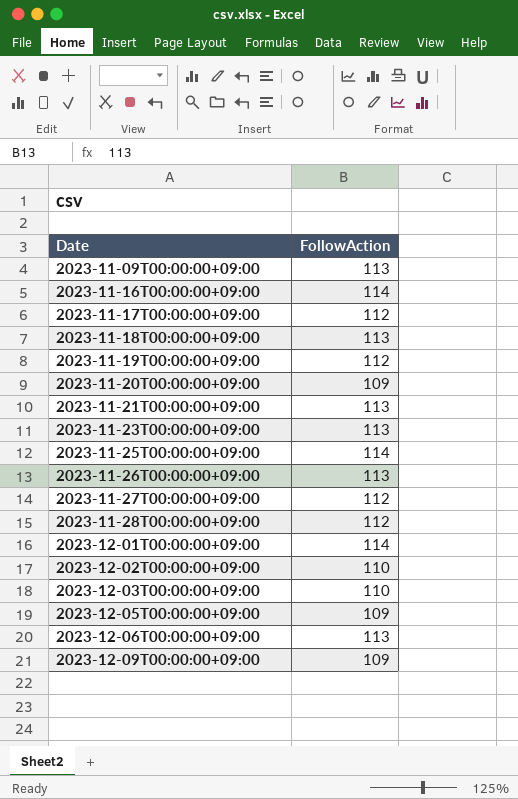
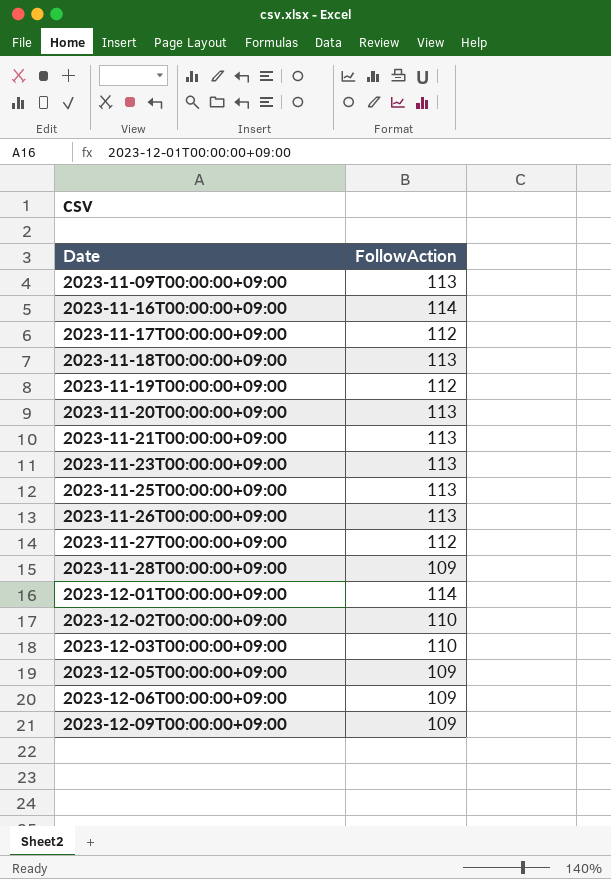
2023-11-20T00:00:00+09:00 | FollowAction: 109 -> 113
2023-11-25T00:00:00+09:00 | FollowAction: 114 -> 113
2023-11-28T00:00:00+09:00 | FollowAction: 112 -> 109
2023-12-06T00:00:00+09:00 | FollowAction: 113 -> 109

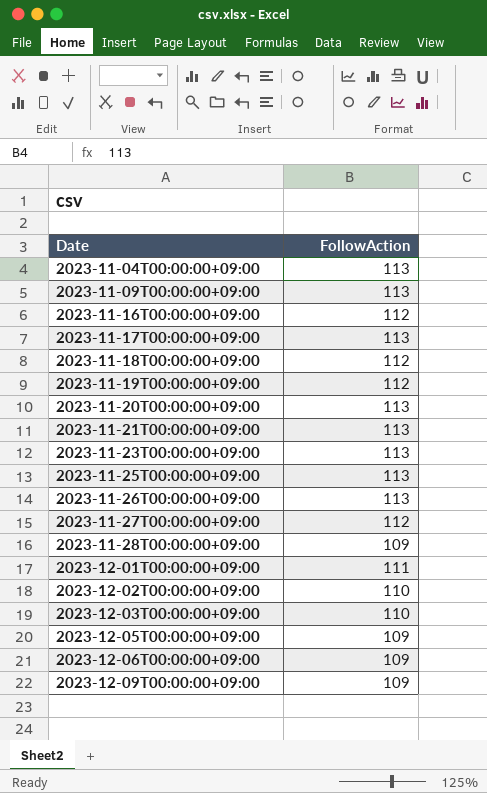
row 2023-11-04T00:00:00+09:00: none -> 113
2023-11-16T00:00:00+09:00 | FollowAction: 114 -> 112
2023-11-17T00:00:00+09:00 | FollowAction: 112 -> 113
2023-11-18T00:00:00+09:00 | FollowAction: 113 -> 112
2023-12-01T00:00:00+09:00 | FollowAction: 114 -> 111

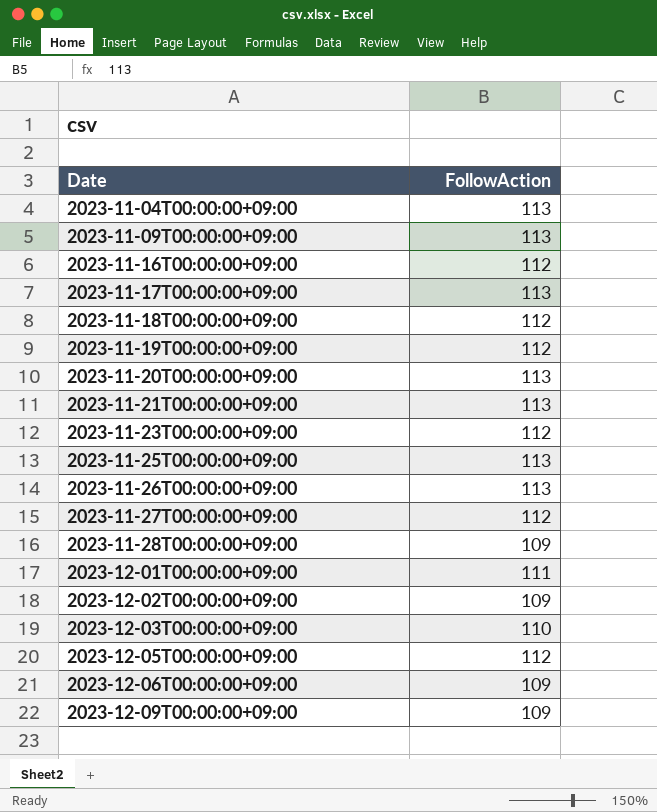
2023-11-23T00:00:00+09:00 | FollowAction: 113 -> 112
2023-12-02T00:00:00+09:00 | FollowAction: 110 -> 109
2023-12-05T00:00:00+09:00 | FollowAction: 109 -> 112

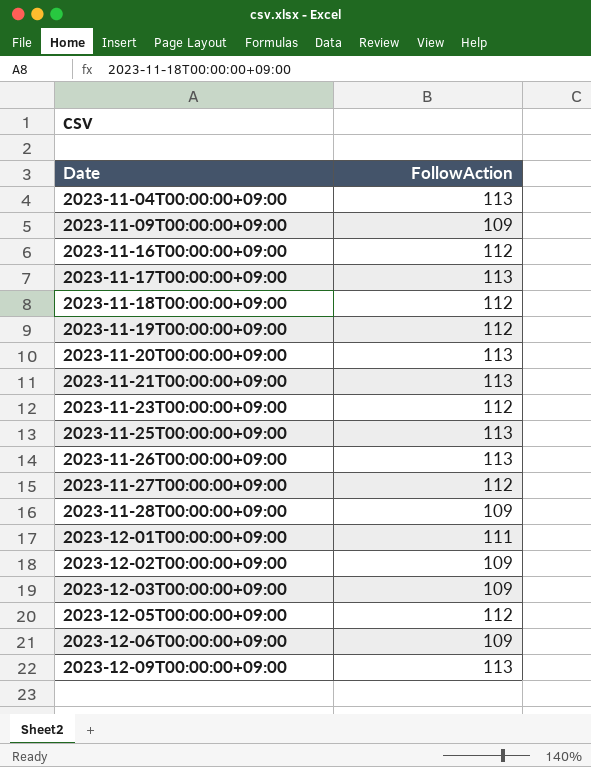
2023-11-09T00:00:00+09:00 | FollowAction: 113 -> 109
2023-12-03T00:00:00+09:00 | FollowAction: 110 -> 109
2023-12-09T00:00:00+09:00 | FollowAction: 109 -> 113

